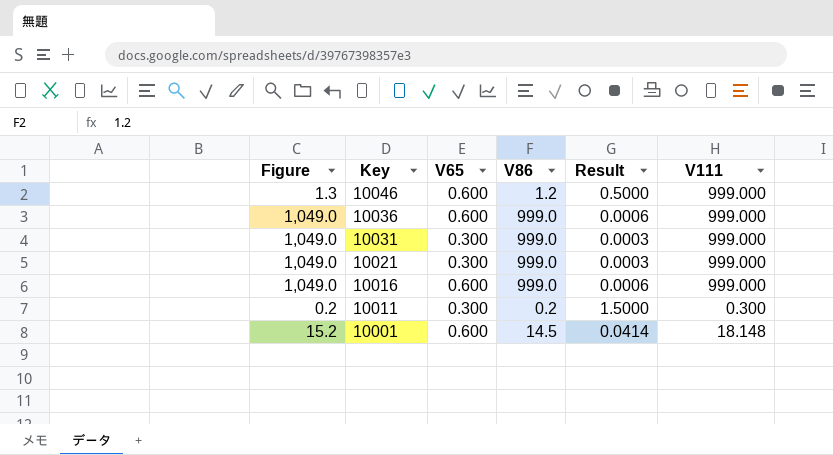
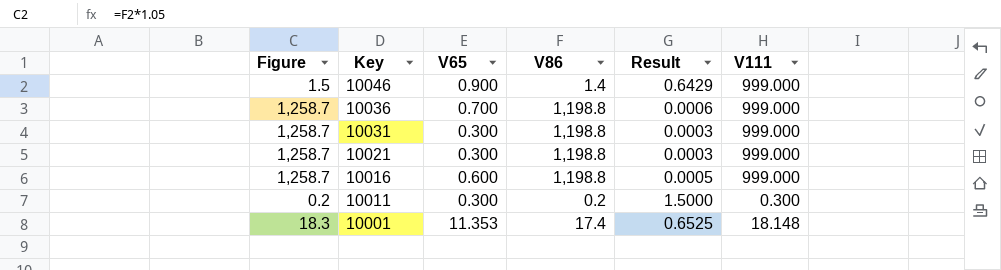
10046 | Figure: 1.3 -> 1.5
10046 | V65: 0.600 -> 0.900
10046 | V86: 1.2 -> 1.4
10046 | Result: 0.5000 -> 0.6429
10036 | Figure: 1,049.0 -> 1,258.7
10036 | V65: 0.600 -> 0.700
10036 | V86: 999.0 -> 1,198.8
10031 | Figure: 1,049.0 -> 1,258.7
10031 | V86: 999.0 -> 1,198.8
10021 | Figure: 1,049.0 -> 1,258.7
10021 | V86: 999.0 -> 1,198.8
10016 | Figure: 1,049.0 -> 1,258.7
10016 | V86: 999.0 -> 1,198.8
10016 | Result: 0.0006 -> 0.0005
10001 | Figure: 15.2 -> 18.3
10001 | V65: 0.600 -> 11.353
10001 | V86: 14.5 -> 17.4
10001 | Result: 0.0414 -> 0.6525

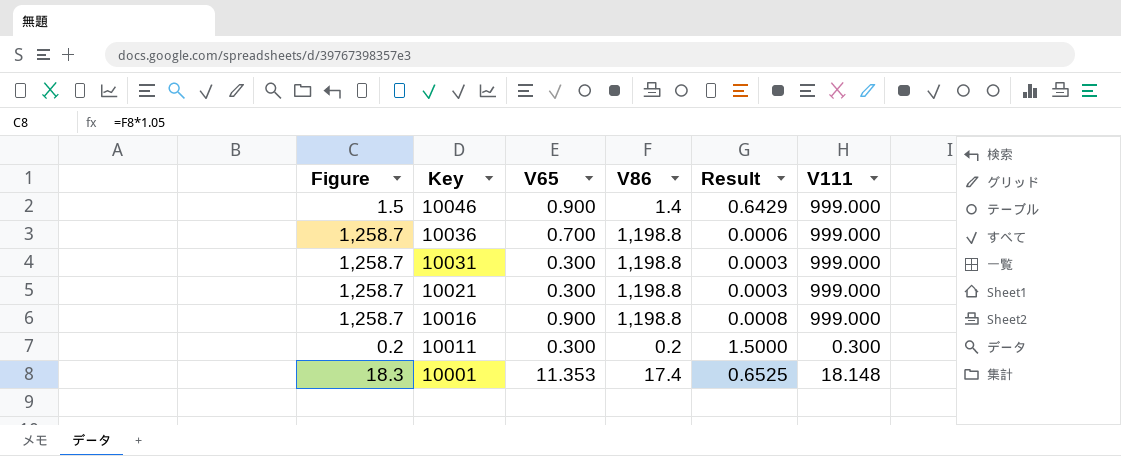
10016 | V65: 0.600 -> 0.900
10016 | Result: 0.0005 -> 0.0008

